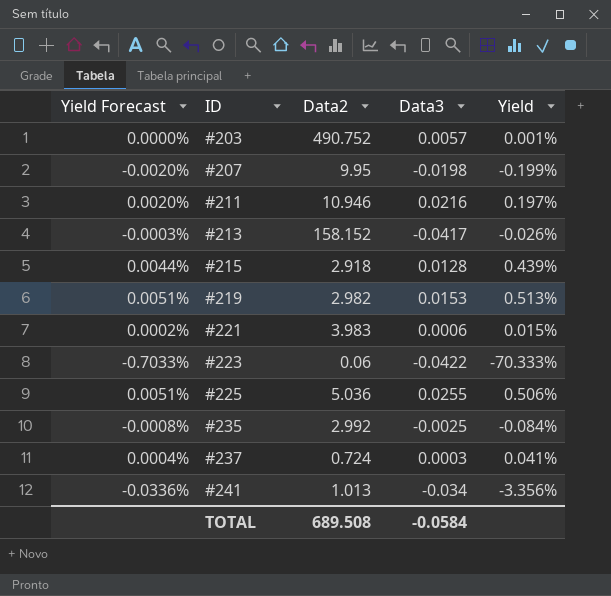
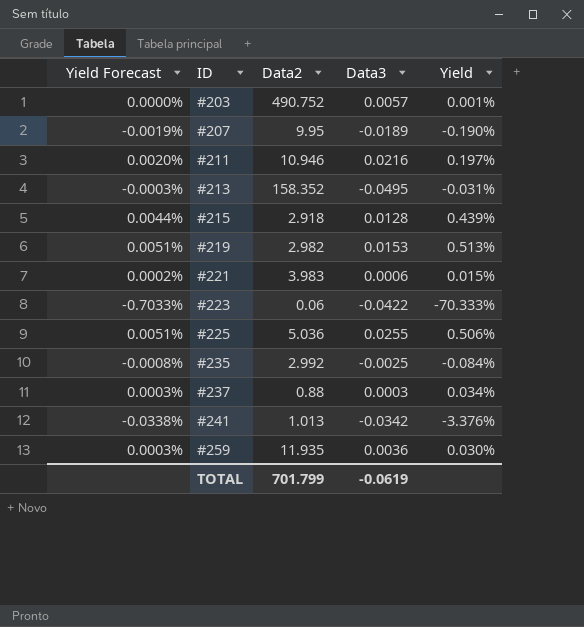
#207 | Yield Forecast: -0.0020% -> -0.0019%
#207 | Data3: -0.0198 -> -0.0189
#207 | Yield: -0.199% -> -0.190%
#213 | Data2: 158.152 -> 158.352
#213 | Data3: -0.0417 -> -0.0495
#213 | Yield: -0.026% -> -0.031%
#237 | Yield Forecast: 0.0004% -> 0.0003%
#237 | Data2: 0.724 -> 0.88
#237 | Yield: 0.041% -> 0.034%
#241 | Yield Forecast: -0.0336% -> -0.0338%
#241 | Data3: -0.034 -> -0.0342
#241 | Yield: -3.356% -> -3.376%
row #259: none -> 0.0003% | 11.935 | 0.0036 | 0.030%
TOTAL | Data2: 689.508 -> 701.799
TOTAL | Data3: -0.0584 -> -0.0619

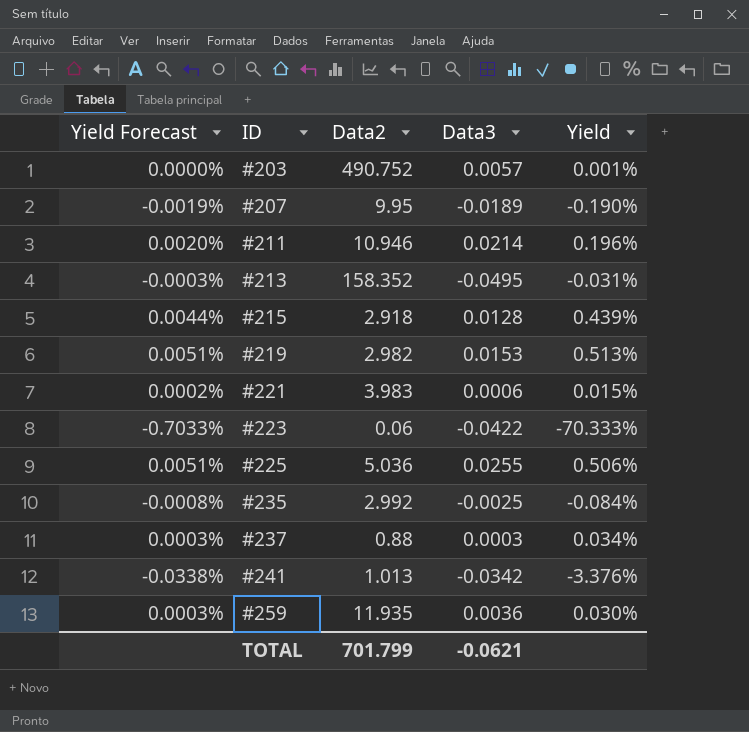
#211 | Data3: 0.0216 -> 0.0214
#211 | Yield: 0.197% -> 0.196%
TOTAL | Data3: -0.0619 -> -0.0621

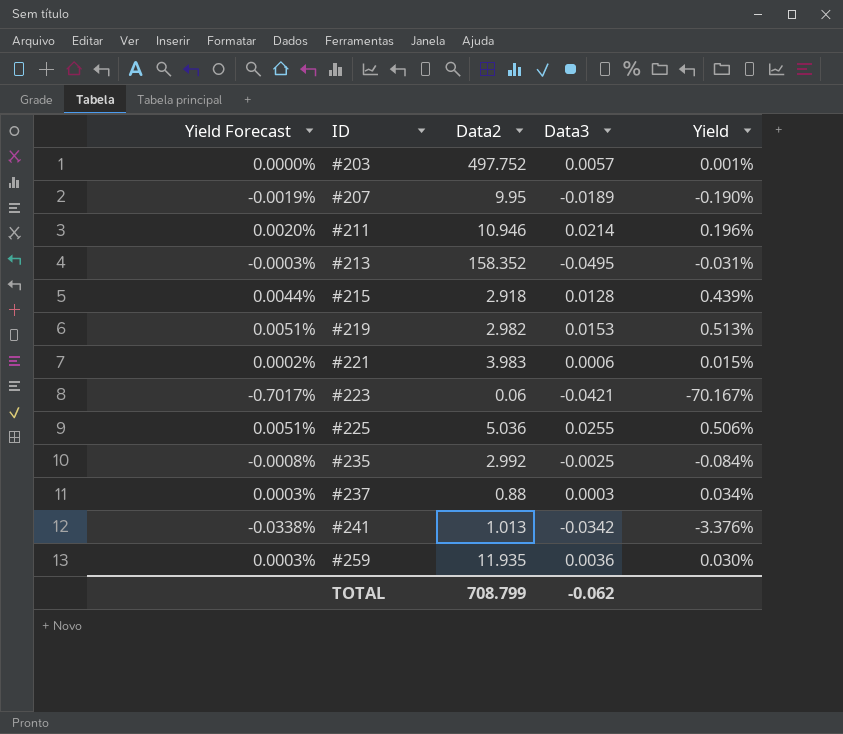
#203 | Data2: 490.752 -> 497.752
#223 | Yield Forecast: -0.7033% -> -0.7017%
#223 | Data3: -0.0422 -> -0.0421
#223 | Yield: -70.333% -> -70.167%
TOTAL | Data2: 701.799 -> 708.799
TOTAL | Data3: -0.0621 -> -0.062

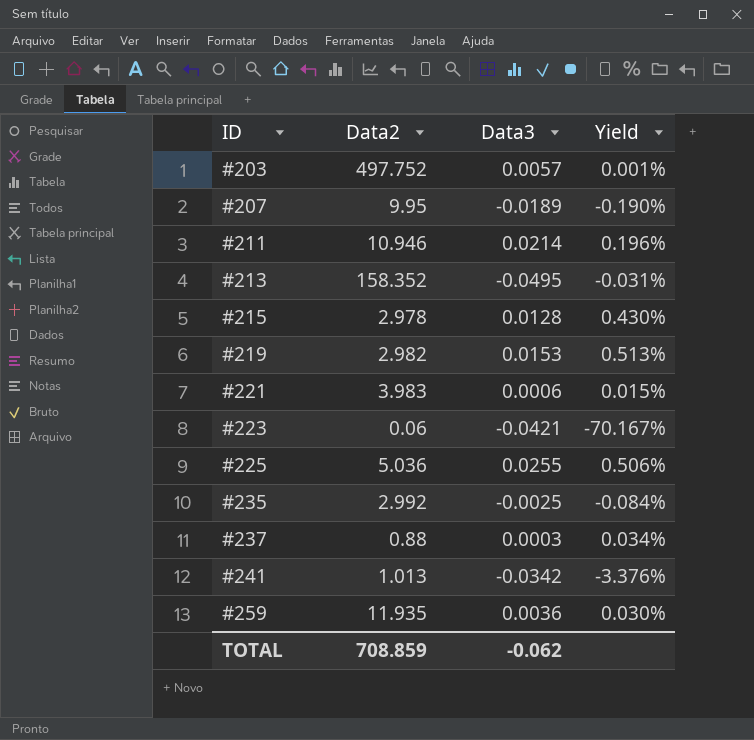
column Yield Forecast | formula: [Yield] * 0.01 -> none
#215 | Data2: 2.918 -> 2.978
#215 | Yield: 0.439% -> 0.430%
TOTAL | Data2: 708.799 -> 708.859

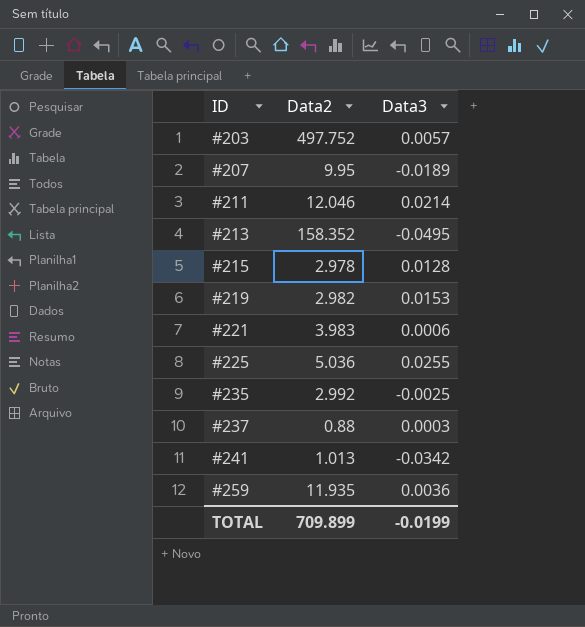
column Yield | formula: [Data3] / [Data2] -> none
row #223: 0.06 | -0.0421 | -70.167% -> none
#211 | Data2: 10.946 -> 12.046
TOTAL | Data2: 708.859 -> 709.899
TOTAL | Data3: -0.062 -> -0.0199

